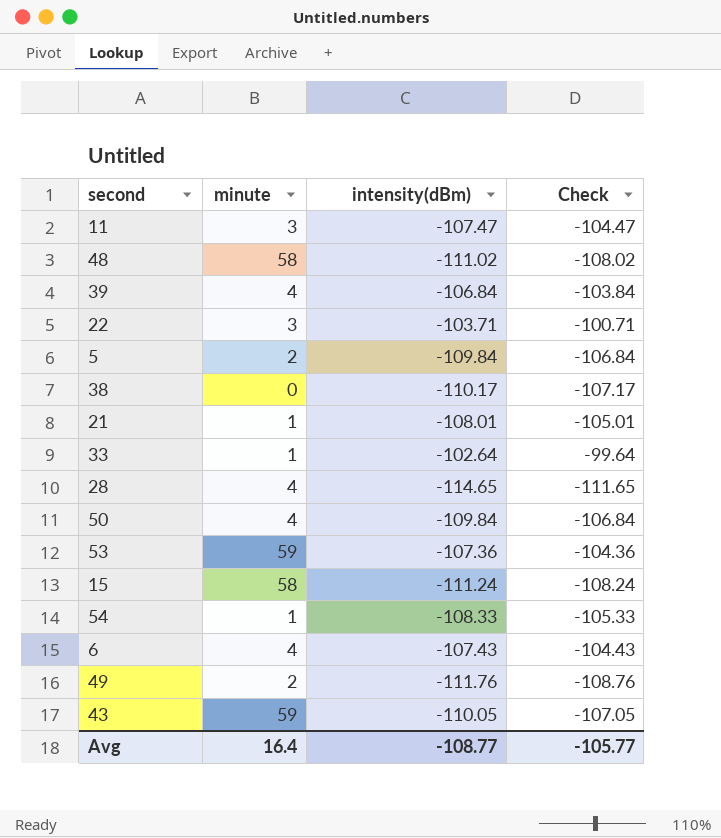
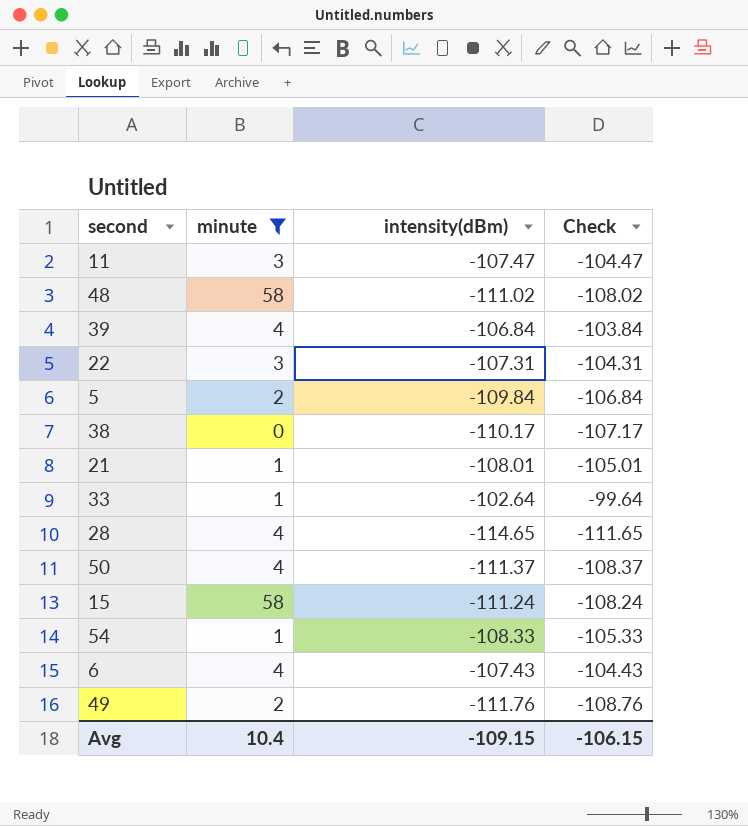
filter: none -> minute != 59
22 | intensity(dBm): -103.71 -> -107.31
22 | Check: -100.71 -> -104.31
50 | intensity(dBm): -109.84 -> -111.37
50 | Check: -106.84 -> -108.37
Avg | minute: 16.4 -> 10.4
Avg | intensity(dBm): -108.77 -> -109.15
Avg | Check: -105.77 -> -106.15

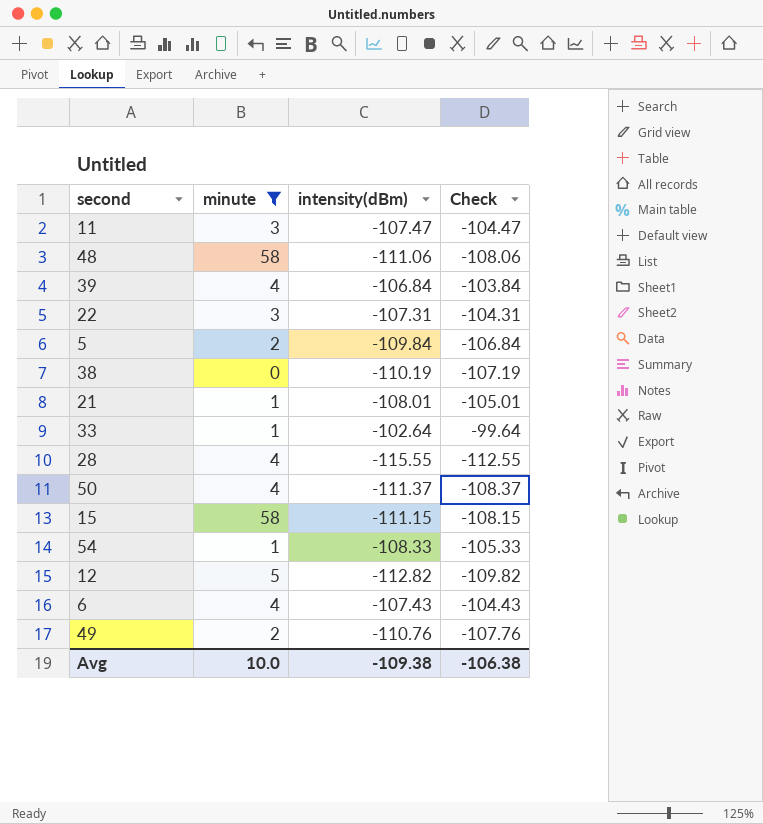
48 | intensity(dBm): -111.02 -> -111.06
48 | Check: -108.02 -> -108.06
38 | intensity(dBm): -110.17 -> -110.19
38 | Check: -107.17 -> -107.19
28 | intensity(dBm): -114.65 -> -115.55
28 | Check: -111.65 -> -112.55
15 | intensity(dBm): -111.24 -> -111.15
15 | Check: -108.24 -> -108.15
row 12: none -> 5 | -112.82 | -109.82
49 | intensity(dBm): -111.76 -> -110.76
49 | Check: -108.76 -> -107.76
Avg | minute: 10.4 -> 10.0
Avg | intensity(dBm): -109.15 -> -109.38
Avg | Check: -106.15 -> -106.38

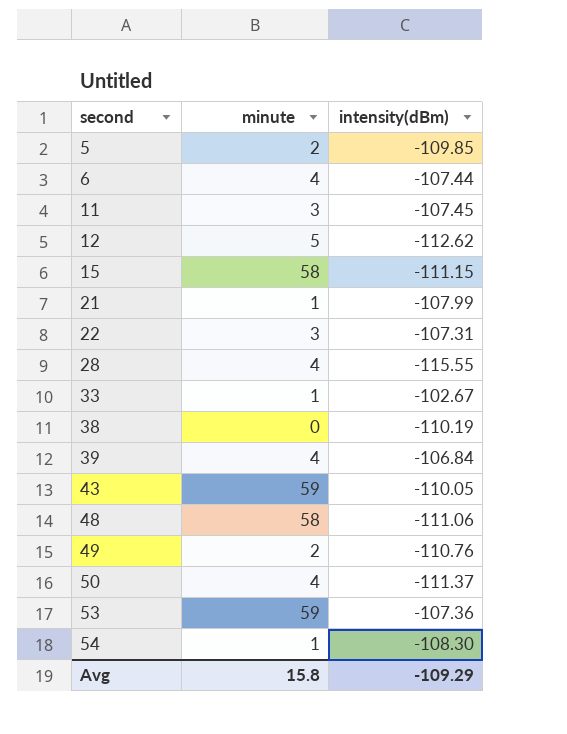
filter: minute != 59 -> none
row order: none -> second ascending
column Check | formula: [intensity(dBm)] + 3 -> none
5 | intensity(dBm): -109.84 -> -109.85
6 | intensity(dBm): -107.43 -> -107.44
11 | intensity(dBm): -107.47 -> -107.45
12 | intensity(dBm): -112.82 -> -112.62
21 | intensity(dBm): -108.01 -> -107.99
33 | intensity(dBm): -102.64 -> -102.67
54 | intensity(dBm): -108.33 -> -108.30
Avg | minute: 10.0 -> 15.8
Avg | intensity(dBm): -109.38 -> -109.29

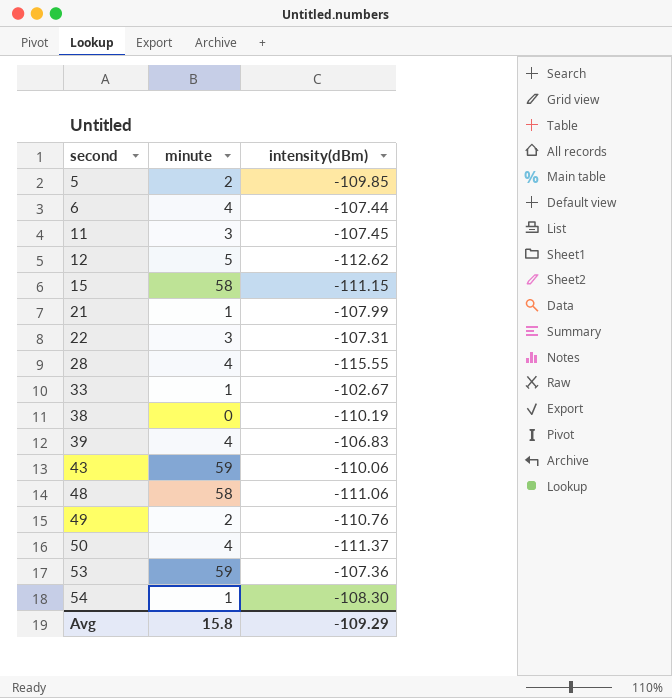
39 | intensity(dBm): -106.84 -> -106.83
43 | intensity(dBm): -110.05 -> -110.06

